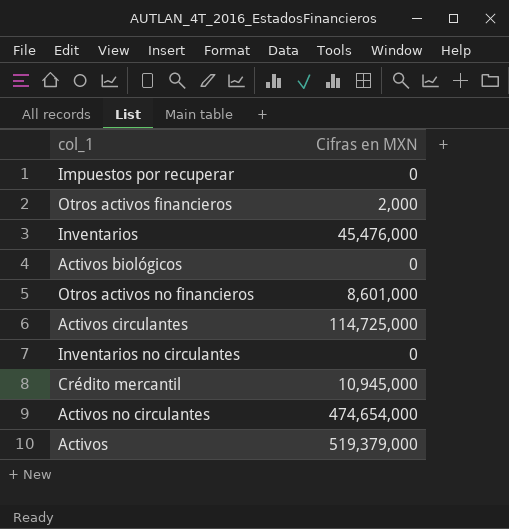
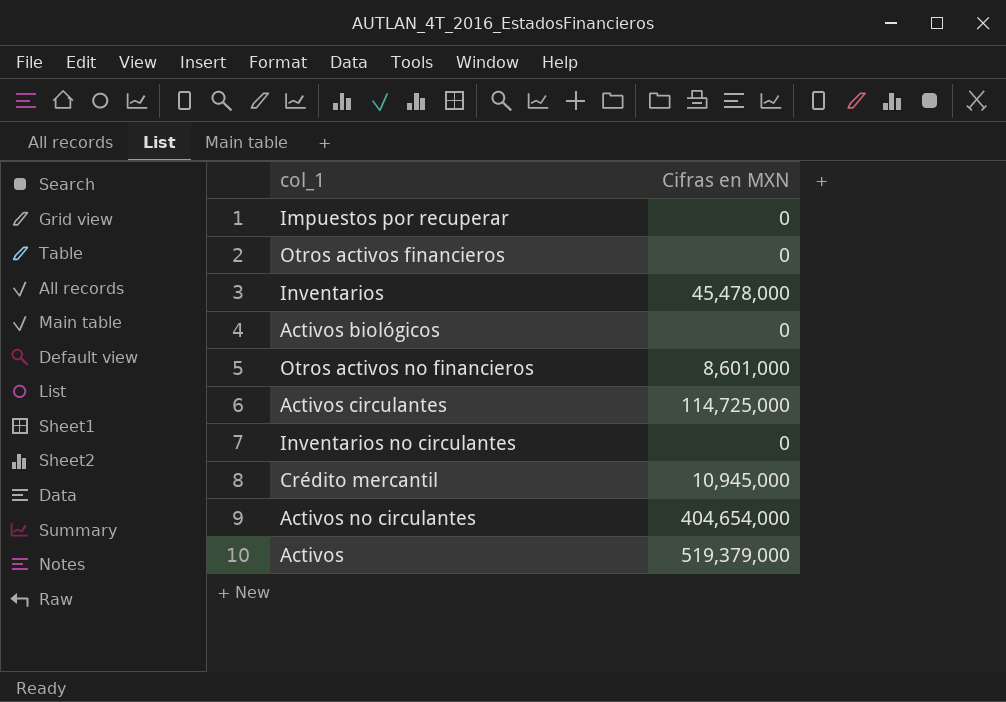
Otros activos financieros | Cifras en MXN: 2,000 -> 0
Inventarios | Cifras en MXN: 45,476,000 -> 45,478,000
Activos no circulantes | Cifras en MXN: 474,654,000 -> 404,654,000

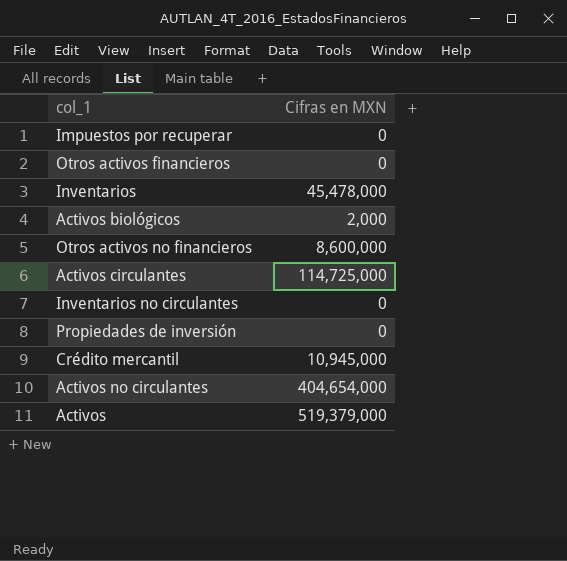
Activos biológicos | Cifras en MXN: 0 -> 2,000
Otros activos no financieros | Cifras en MXN: 8,601,000 -> 8,600,000
row Propiedades de inversión: none -> 0

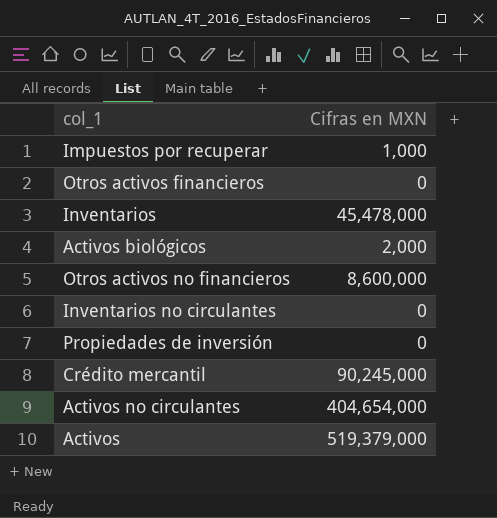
row Activos circulantes: 114,725,000 -> none
Impuestos por recuperar | Cifras en MXN: 0 -> 1,000
Crédito mercantil | Cifras en MXN: 10,945,000 -> 90,245,000

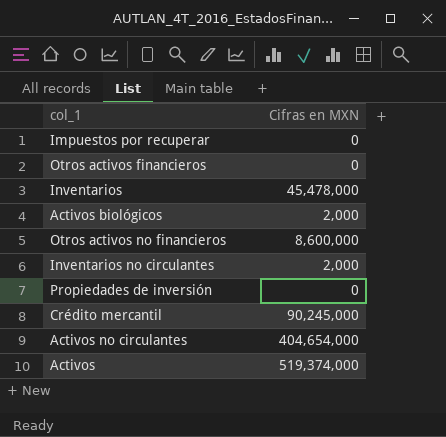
Impuestos por recuperar | Cifras en MXN: 1,000 -> 0
Inventarios no circulantes | Cifras en MXN: 0 -> 2,000
Activos | Cifras en MXN: 519,379,000 -> 519,374,000

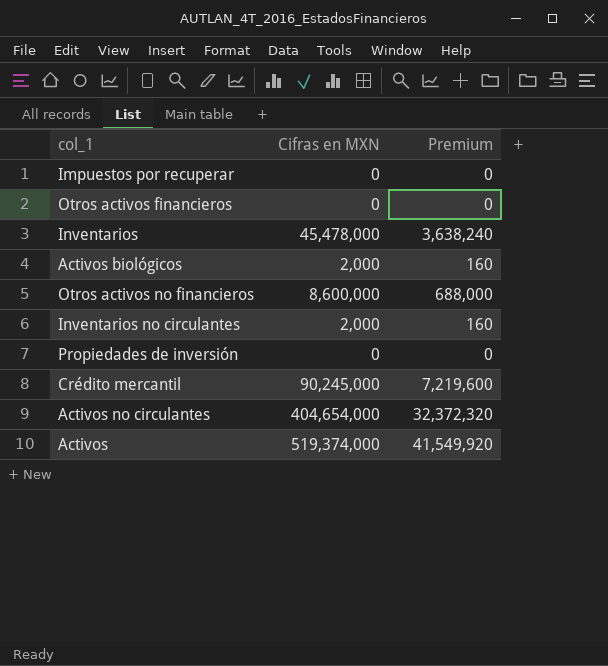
column Premium | formula: none -> [Cifras en MXN] * 0.08

